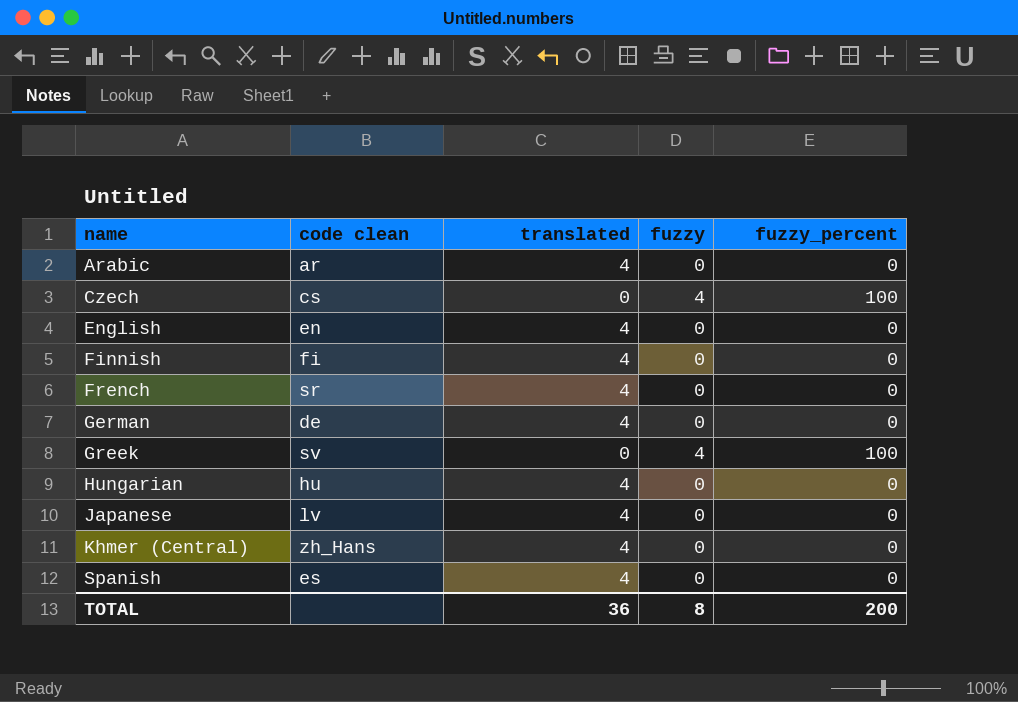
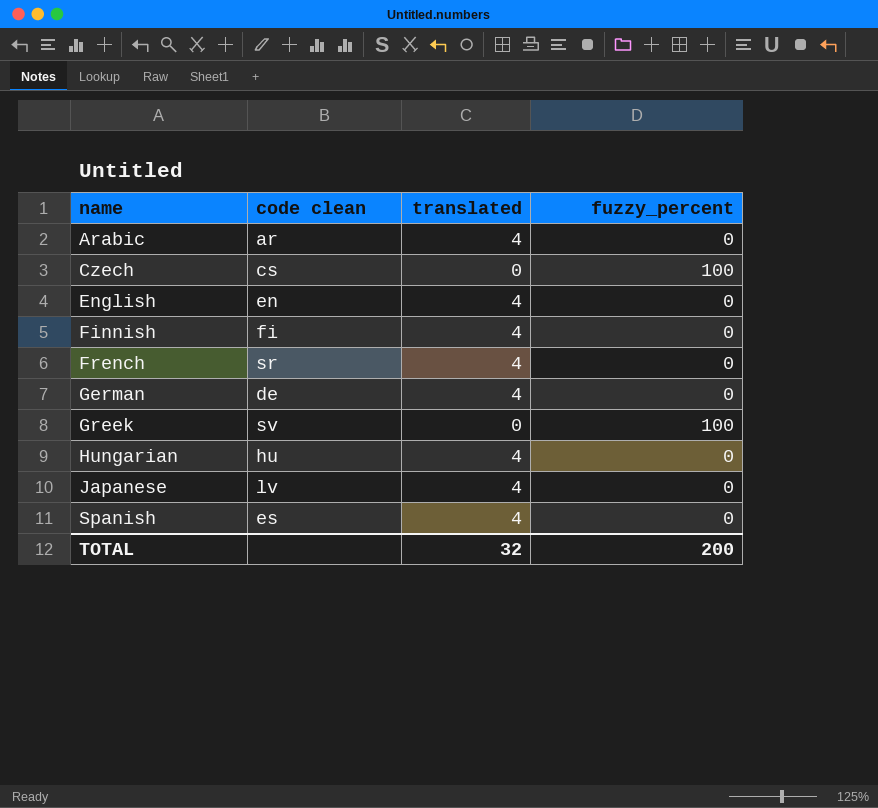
column fuzzy | position: 4 -> none
row Khmer (Central): zh_Hans | 4 | 0 | 0 -> none
TOTAL | translated: 36 -> 32

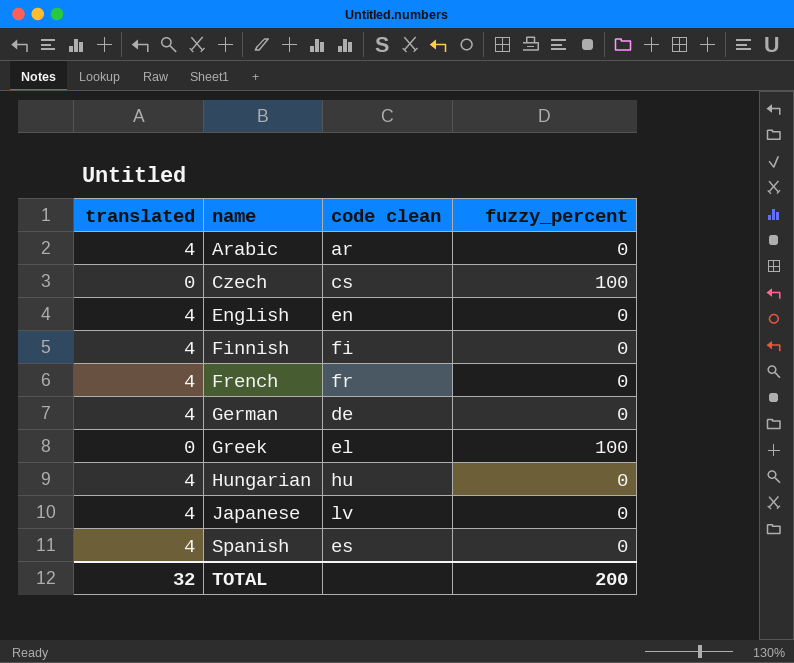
column translated | position: 3 -> 1
French | code clean: sr -> fr
Greek | code clean: sv -> el

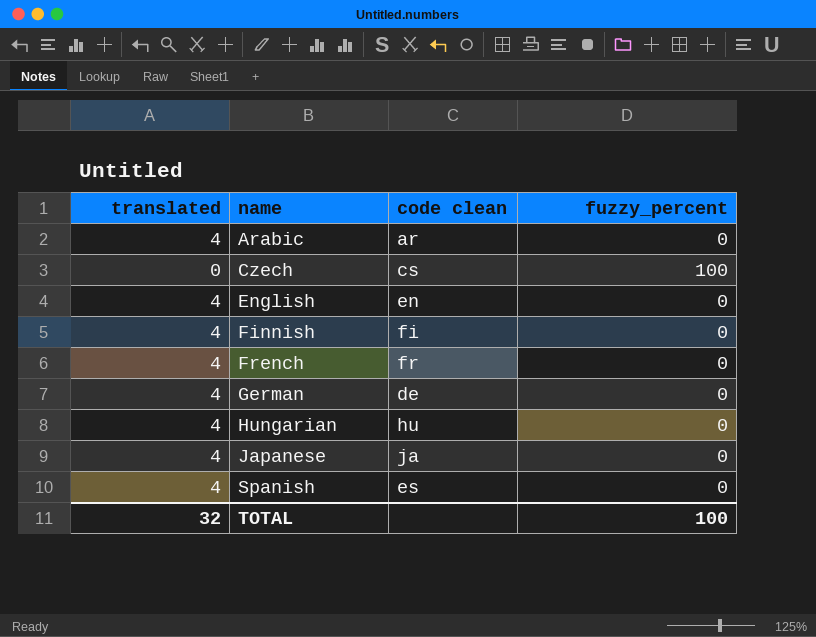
row Greek: 0 | el | 100 -> none
Japanese | code clean: lv -> ja
TOTAL | fuzzy_percent: 200 -> 100

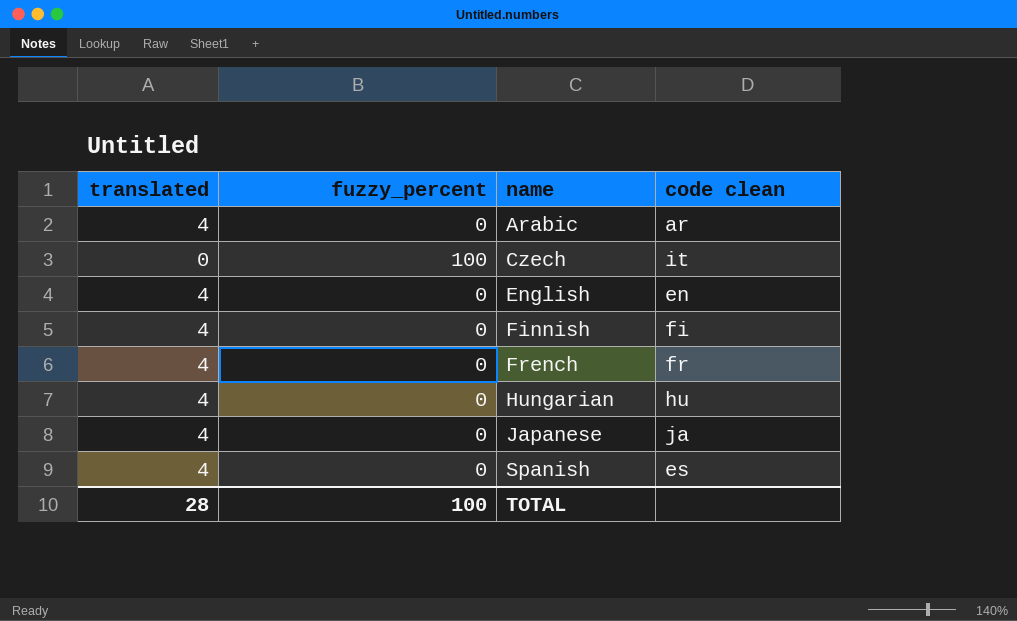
column fuzzy_percent | position: 4 -> 2
row German: 4 | de | 0 -> none
Czech | code clean: cs -> it
TOTAL | translated: 32 -> 28

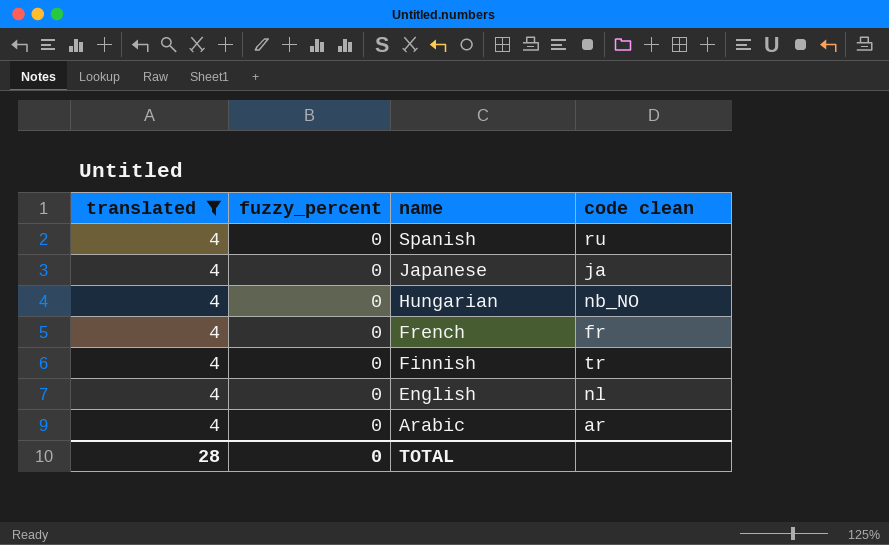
filter: none -> translated = 4
row order: name ascending -> name descending
Spanish | code clean: es -> ru
Hungarian | code clean: hu -> nb_NO
Finnish | code clean: fi -> tr
English | code clean: en -> nl
TOTAL | fuzzy_percent: 100 -> 0

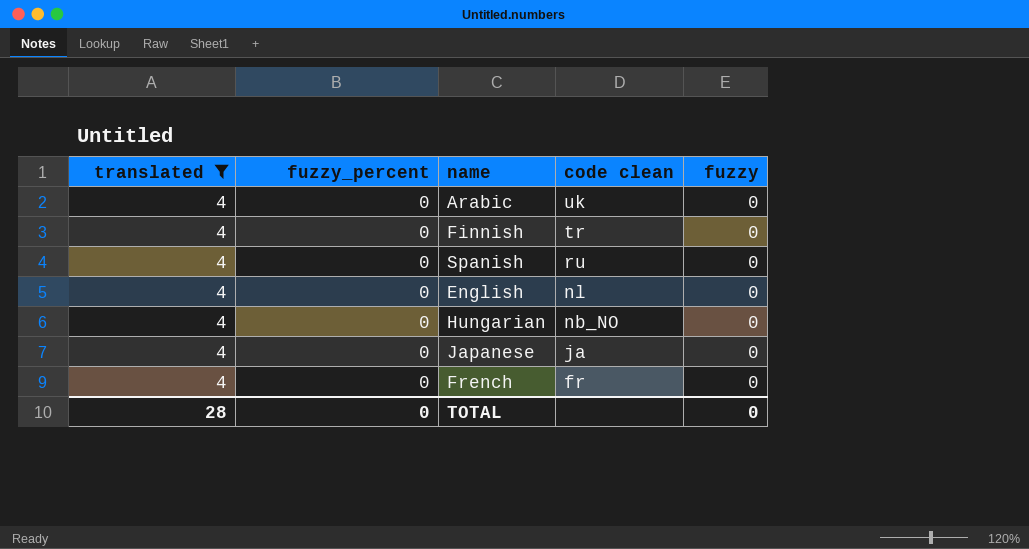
row order: name descending -> code clean descending
column fuzzy | position: none -> 5
Arabic | code clean: ar -> uk

